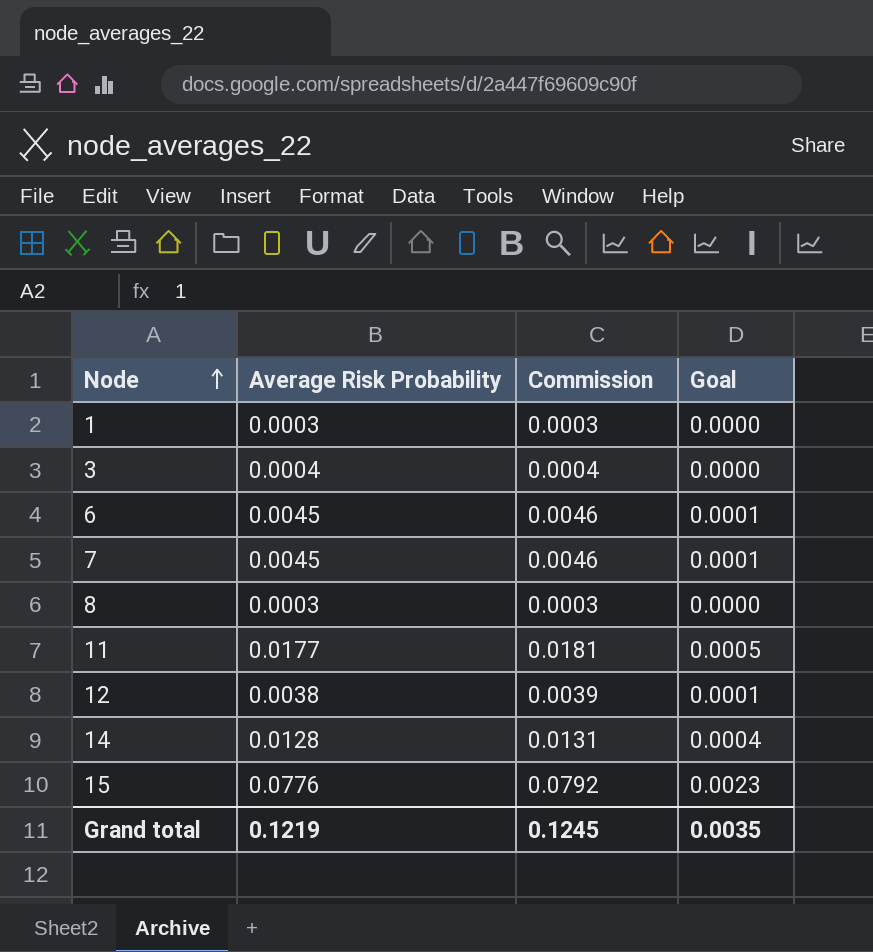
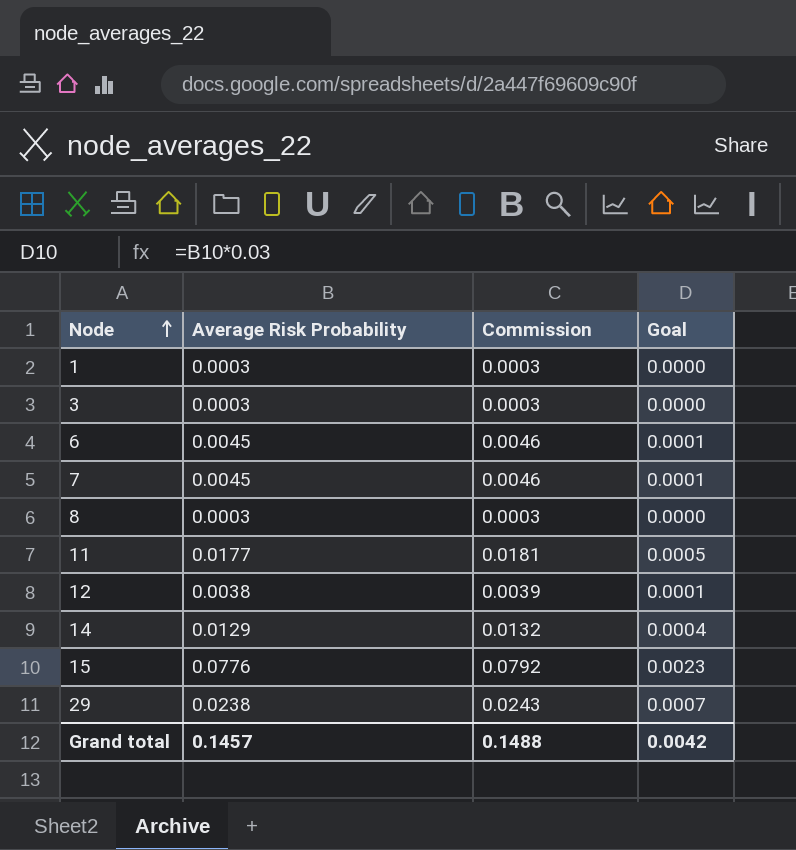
3 | Average Risk Probability: 0.0004 -> 0.0003
3 | Commission: 0.0004 -> 0.0003
14 | Average Risk Probability: 0.0128 -> 0.0129
14 | Commission: 0.0131 -> 0.0132
row 29: none -> 0.0238 | 0.0243 | 0.0007
Grand total | Average Risk Probability: 0.1219 -> 0.1457
Grand total | Commission: 0.1245 -> 0.1488
Grand total | Goal: 0.0035 -> 0.0042

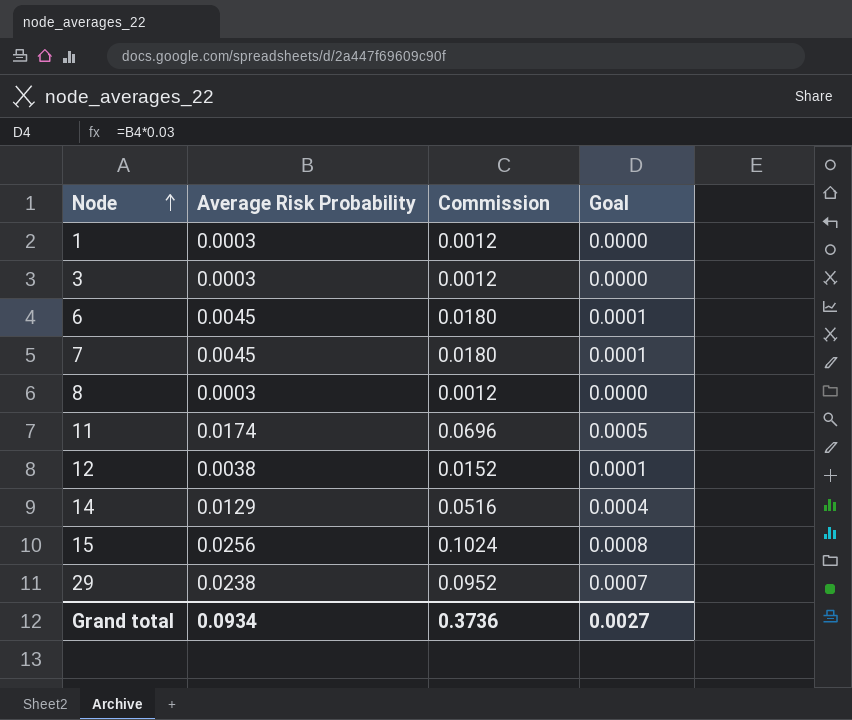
column Commission | formula: [Average Risk Probability] * 1.02 -> [Average Risk Probability] * 4
11 | Average Risk Probability: 0.0177 -> 0.0174
15 | Average Risk Probability: 0.0776 -> 0.0256
15 | Goal: 0.0023 -> 0.0008
Grand total | Average Risk Probability: 0.1457 -> 0.0934
Grand total | Commission: 0.1488 -> 0.3736
Grand total | Goal: 0.0042 -> 0.0027

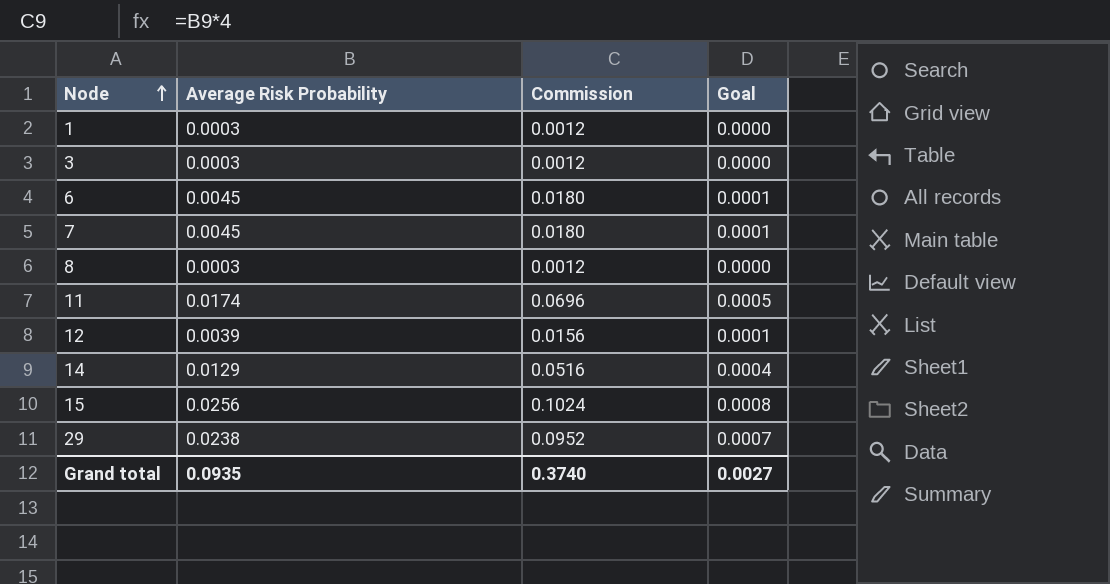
12 | Average Risk Probability: 0.0038 -> 0.0039
12 | Commission: 0.0152 -> 0.0156
Grand total | Average Risk Probability: 0.0934 -> 0.0935
Grand total | Commission: 0.3736 -> 0.3740

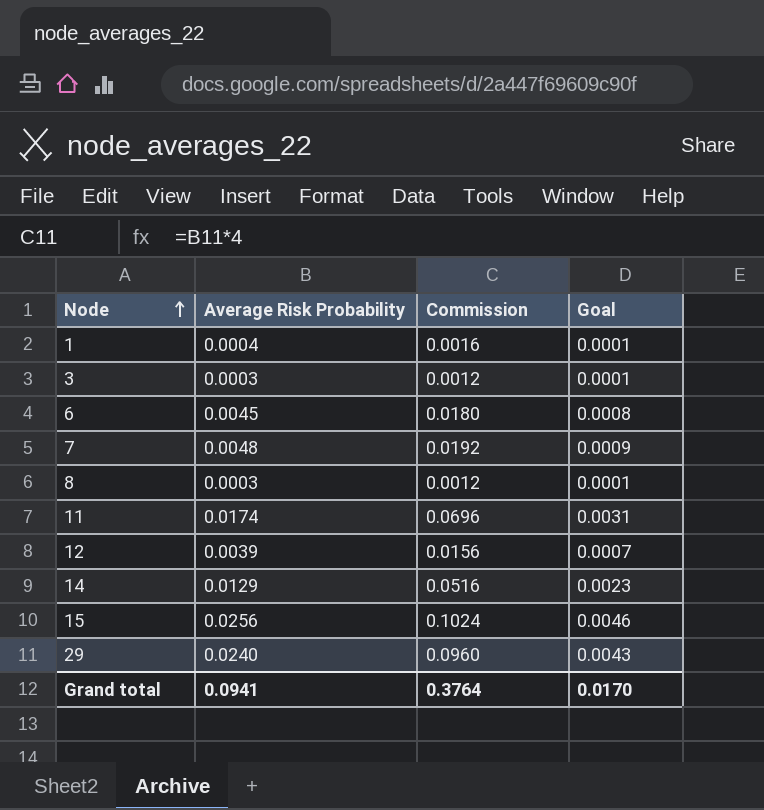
column Goal | formula: [Average Risk Probability] * 0.03 -> [Average Risk Probability] * 0.18
1 | Average Risk Probability: 0.0003 -> 0.0004
1 | Commission: 0.0012 -> 0.0016
7 | Average Risk Probability: 0.0045 -> 0.0048
7 | Commission: 0.0180 -> 0.0192
29 | Average Risk Probability: 0.0238 -> 0.0240
29 | Commission: 0.0952 -> 0.0960
Grand total | Average Risk Probability: 0.0935 -> 0.0941
Grand total | Commission: 0.3740 -> 0.3764
Grand total | Goal: 0.0027 -> 0.0170

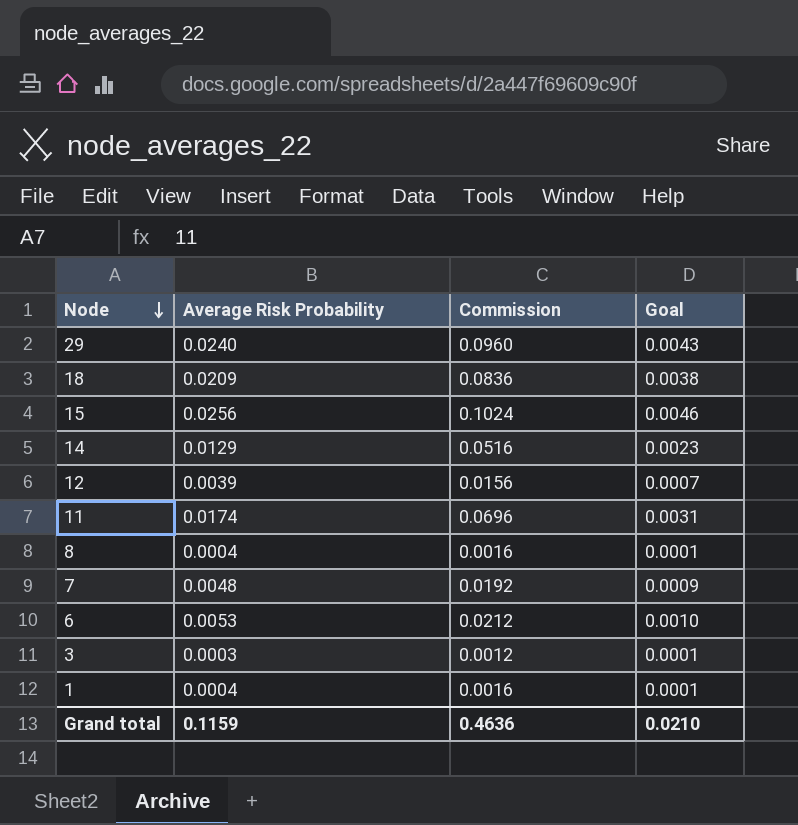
row order: Node ascending -> Node descending
row 18: none -> 0.0209 | 0.0836 | 0.0038
8 | Average Risk Probability: 0.0003 -> 0.0004
8 | Commission: 0.0012 -> 0.0016
6 | Average Risk Probability: 0.0045 -> 0.0053
6 | Commission: 0.0180 -> 0.0212
6 | Goal: 0.0008 -> 0.0010
Grand total | Average Risk Probability: 0.0941 -> 0.1159
Grand total | Commission: 0.3764 -> 0.4636
Grand total | Goal: 0.0170 -> 0.0210

